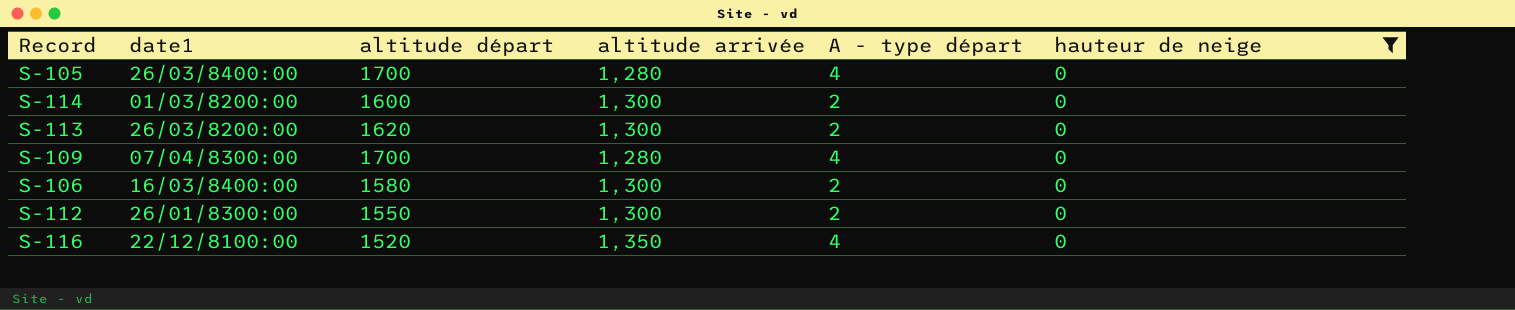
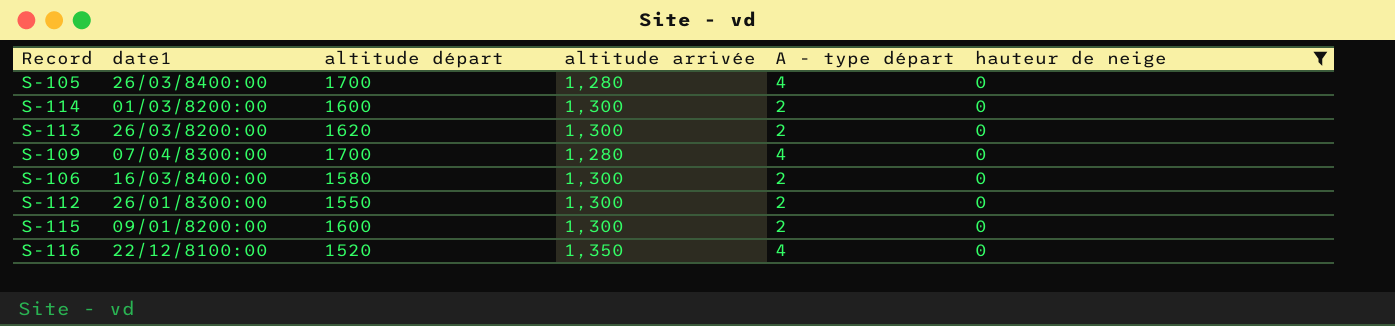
row S-115: none -> 09/01/8200:00 | 1600 | 1,300 | 2 | 0

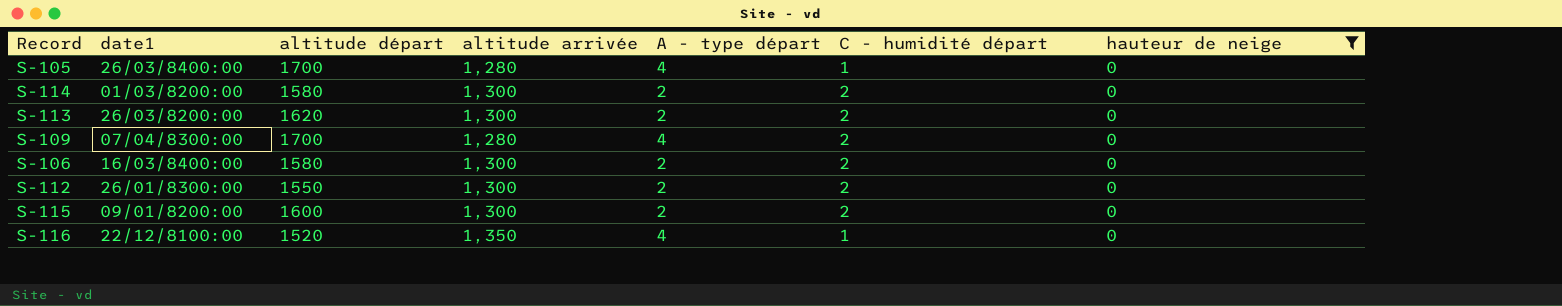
column C - humidité départ | position: none -> 6
S-114 | altitude départ: 1600 -> 1580

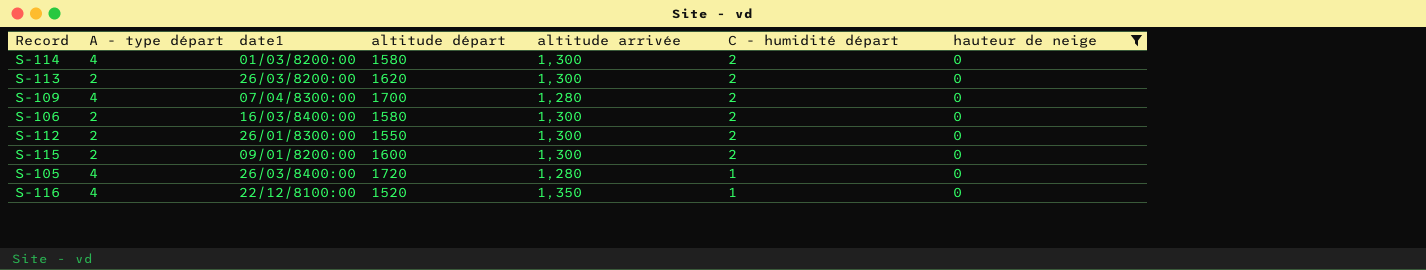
row order: none -> C - humidité départ descending
column A - type départ | position: 5 -> 2
S-114 | A - type départ: 2 -> 4
S-105 | altitude départ: 1700 -> 1720

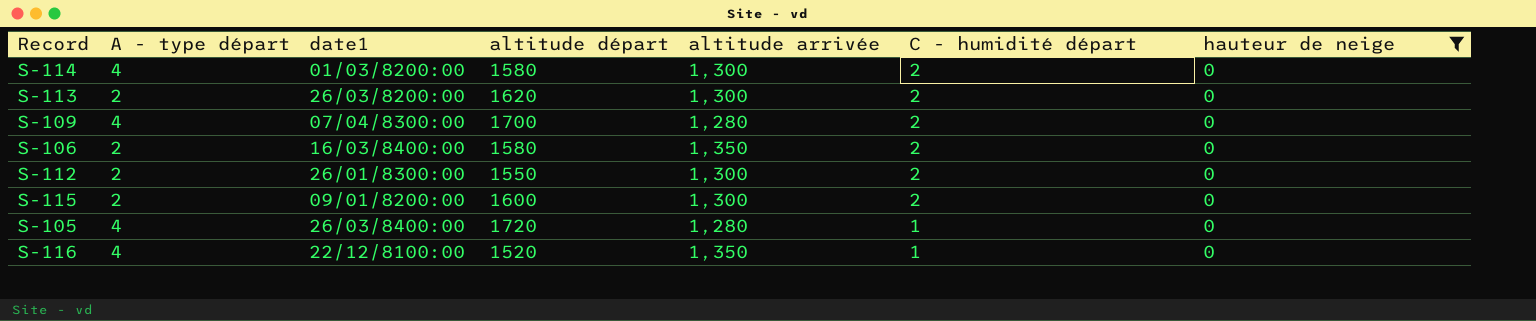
S-106 | altitude arrivée: 1,300 -> 1,350

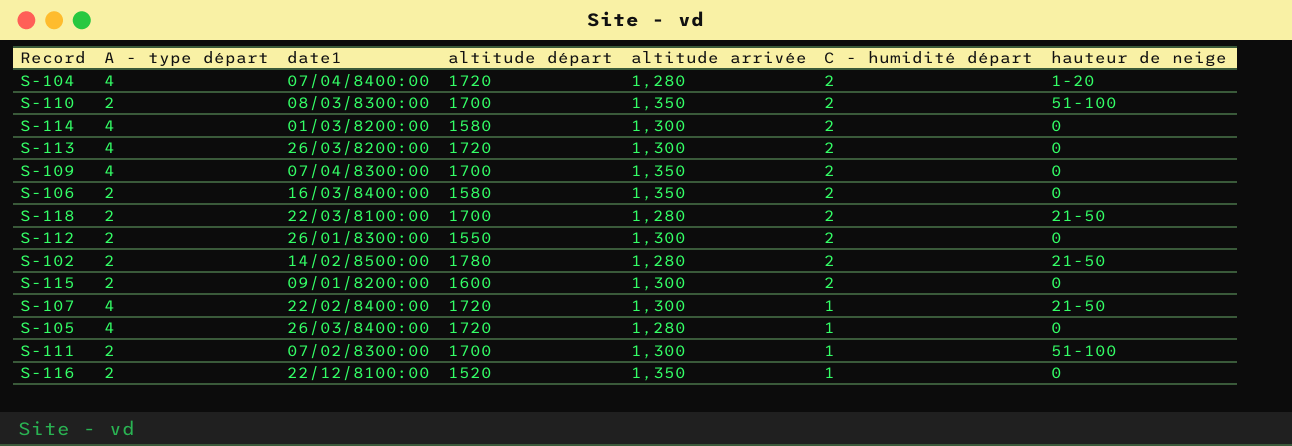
filter: hauteur de neige = 0 -> none
S-113 | A - type départ: 2 -> 4
S-113 | altitude départ: 1620 -> 1720
S-109 | altitude arrivée: 1,280 -> 1,350
S-116 | A - type départ: 4 -> 2

